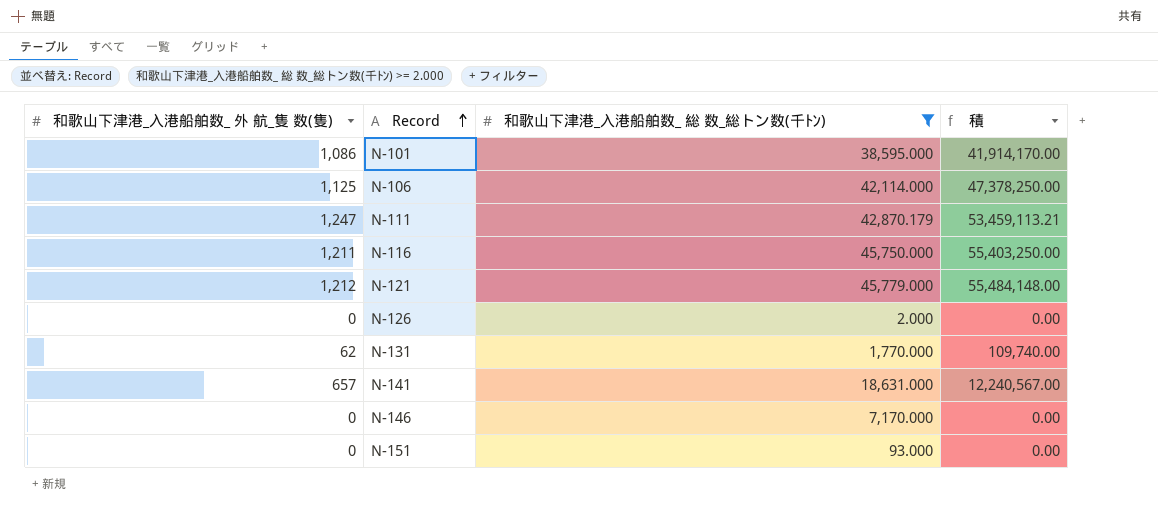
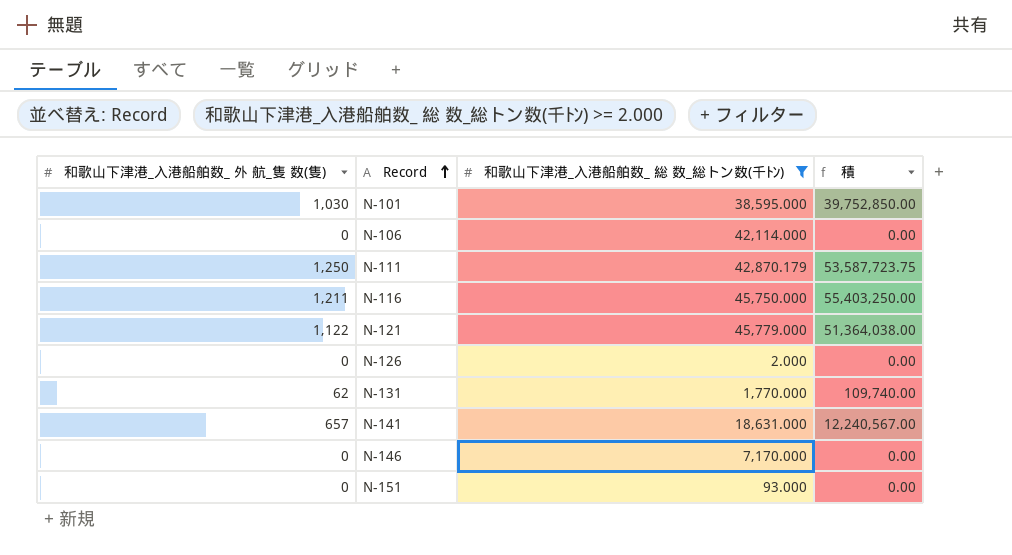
N-101 | 和歌山下津港_入港船舶数_ 外 航_隻 数(隻): 1,086 -> 1,030
N-101 | 積: 41,914,170.00 -> 39,752,850.00
N-106 | 和歌山下津港_入港船舶数_ 外 航_隻 数(隻): 1,125 -> 0
N-106 | 積: 47,378,250.00 -> 0.00
N-111 | 和歌山下津港_入港船舶数_ 外 航_隻 数(隻): 1,247 -> 1,250
N-111 | 積: 53,459,113.21 -> 53,587,723.75
N-121 | 和歌山下津港_入港船舶数_ 外 航_隻 数(隻): 1,212 -> 1,122
N-121 | 積: 55,484,148.00 -> 51,364,038.00

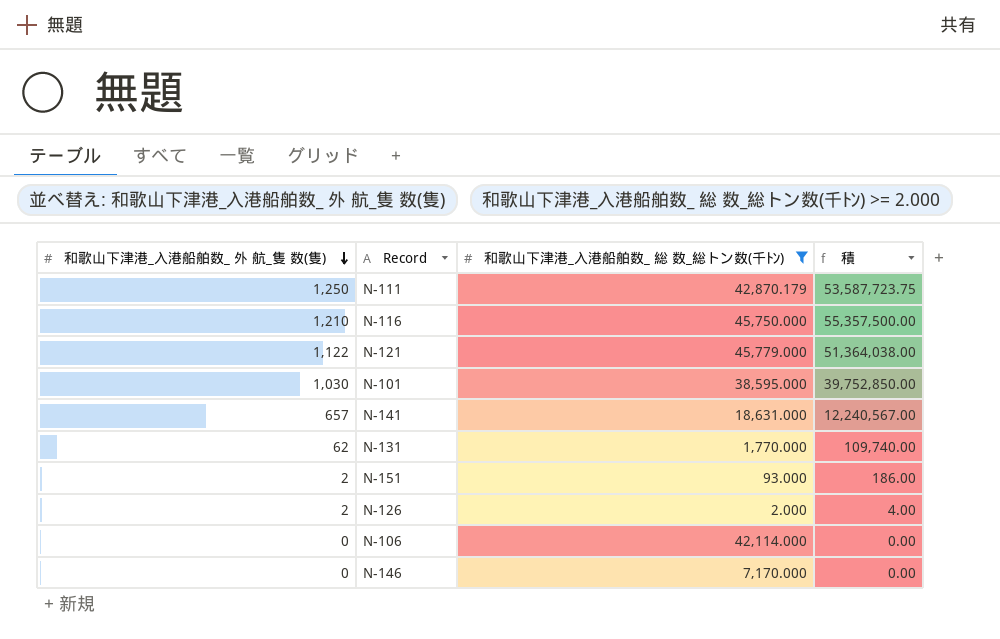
row order: Record ascending -> 和歌山下津港_入港船舶数_ 外 航_隻 数(隻) descending
N-116 | 和歌山下津港_入港船舶数_ 外 航_隻 数(隻): 1,211 -> 1,210
N-116 | 積: 55,403,250.00 -> 55,357,500.00
N-151 | 和歌山下津港_入港船舶数_ 外 航_隻 数(隻): 0 -> 2
N-151 | 積: 0.00 -> 186.00
N-126 | 和歌山下津港_入港船舶数_ 外 航_隻 数(隻): 0 -> 2
N-126 | 積: 0.00 -> 4.00

